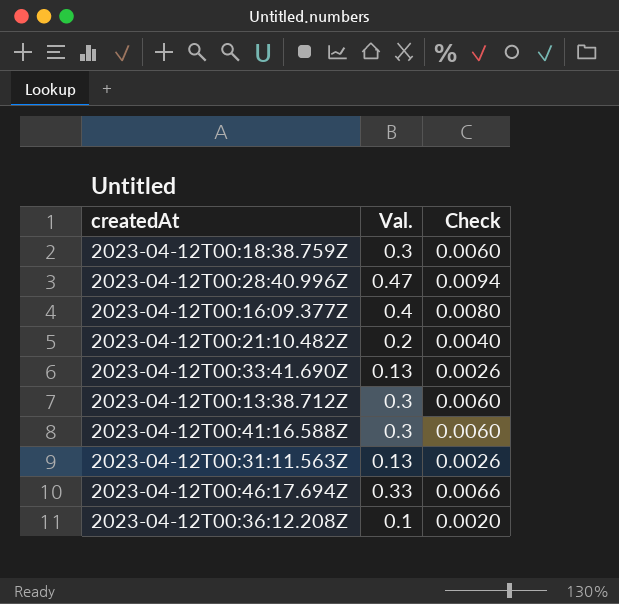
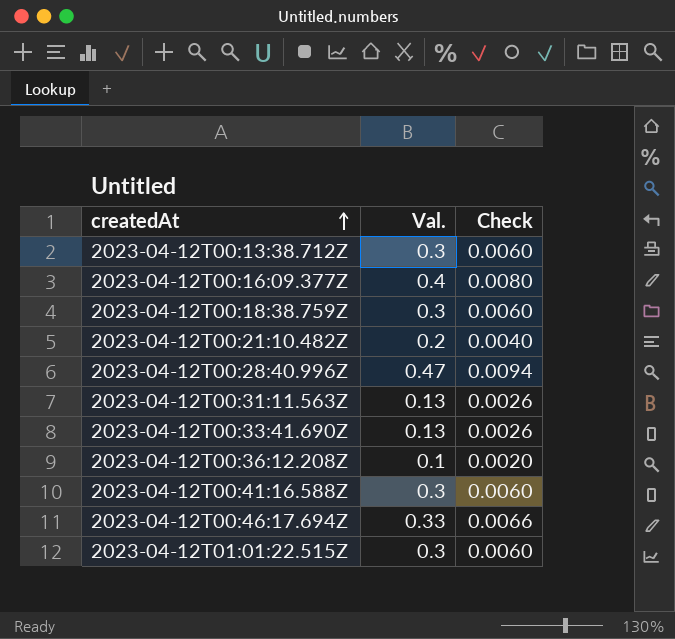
row order: none -> createdAt ascending
row 2023-04-12T01:01:22.515Z: none -> 0.3 | 0.0060

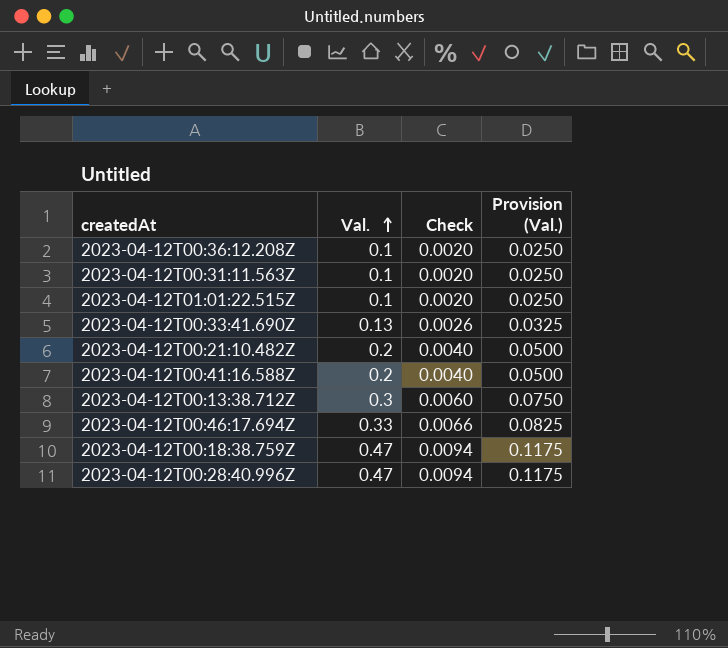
row order: createdAt ascending -> Val. ascending
column Provision (Val.) | formula: none -> [Val.] * 0.25
row 2023-04-12T00:16:09.377Z: 0.4 | 0.0080 -> none
2023-04-12T00:31:11.563Z | Val.: 0.13 -> 0.1
2023-04-12T00:31:11.563Z | Check: 0.0026 -> 0.0020
2023-04-12T01:01:22.515Z | Val.: 0.3 -> 0.1
2023-04-12T01:01:22.515Z | Check: 0.0060 -> 0.0020
2023-04-12T00:41:16.588Z | Val.: 0.3 -> 0.2
2023-04-12T00:41:16.588Z | Check: 0.0060 -> 0.0040
2023-04-12T00:18:38.759Z | Val.: 0.3 -> 0.47
2023-04-12T00:18:38.759Z | Check: 0.0060 -> 0.0094

